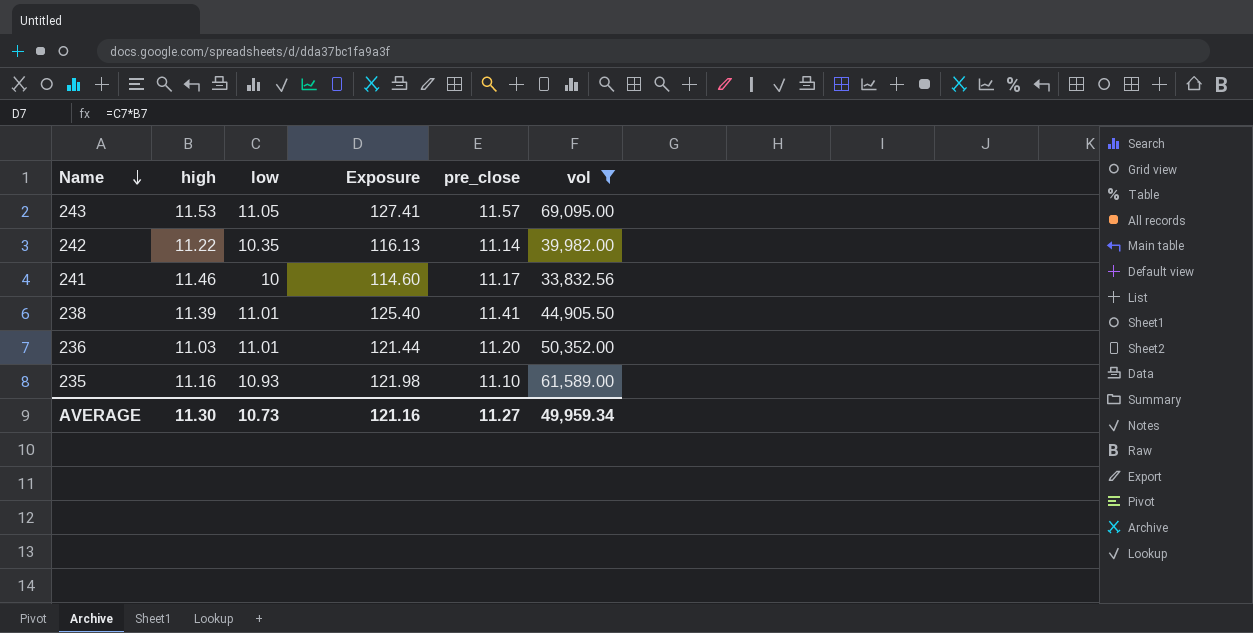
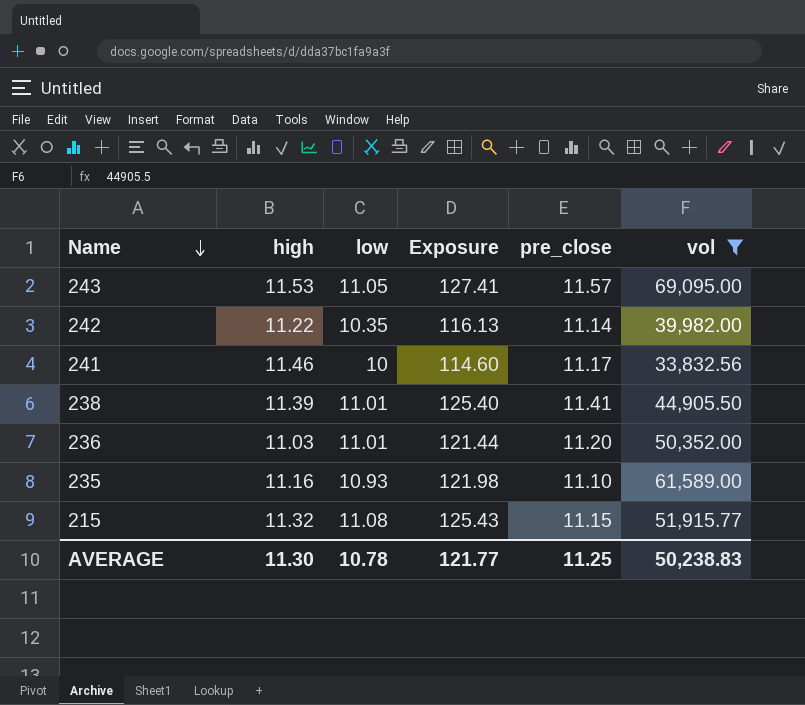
row 215: none -> 11.32 | 11.08 | 125.43 | 11.15 | 51,915.77
AVERAGE | low: 10.73 -> 10.78
AVERAGE | Exposure: 121.16 -> 121.77
AVERAGE | pre_close: 11.27 -> 11.25
AVERAGE | vol: 49,959.34 -> 50,238.83

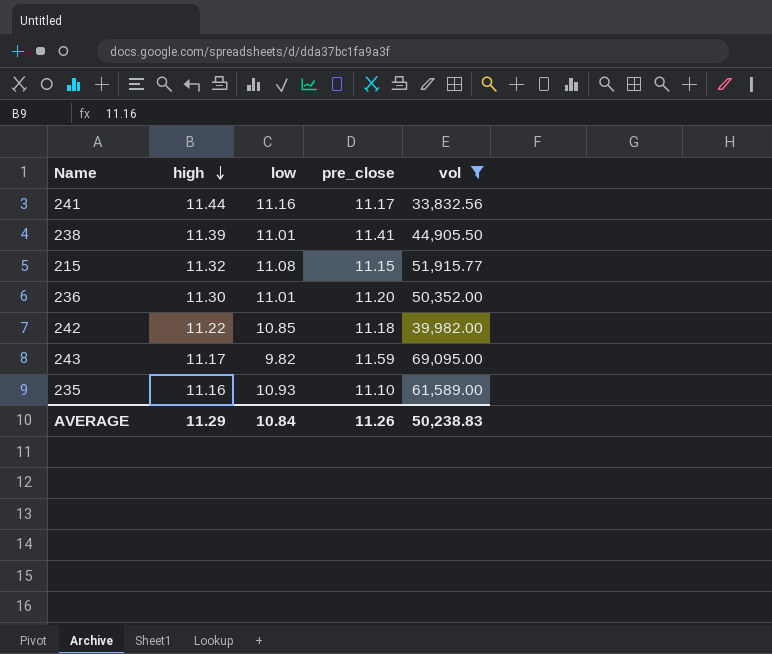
row order: Name descending -> high descending
column Exposure | formula: [high] * [low] -> none
241 | high: 11.46 -> 11.44
241 | low: 10 -> 11.16
236 | high: 11.03 -> 11.30
242 | low: 10.35 -> 10.85
242 | pre_close: 11.14 -> 11.18
243 | high: 11.53 -> 11.17
243 | low: 11.05 -> 9.82
243 | pre_close: 11.57 -> 11.59
AVERAGE | high: 11.30 -> 11.29
AVERAGE | low: 10.78 -> 10.84
AVERAGE | pre_close: 11.25 -> 11.26

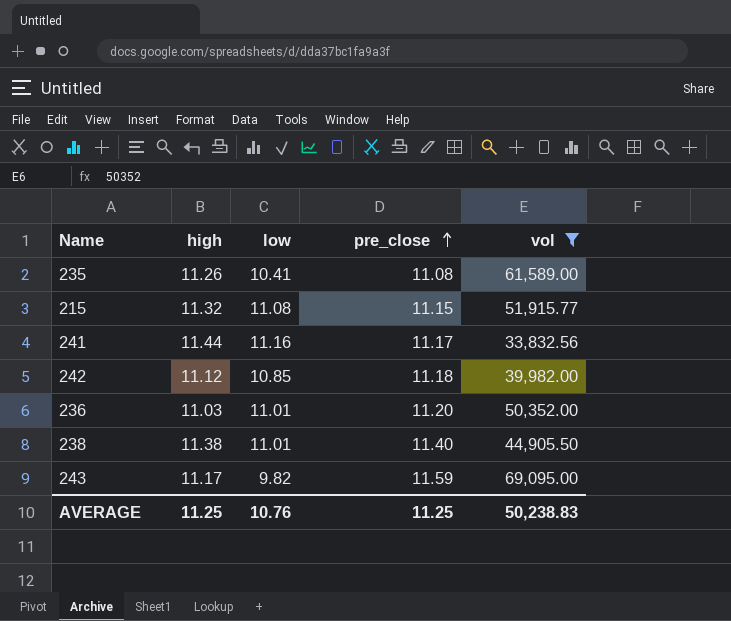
row order: high descending -> pre_close ascending
235 | high: 11.16 -> 11.26
235 | low: 10.93 -> 10.41
235 | pre_close: 11.10 -> 11.08
242 | high: 11.22 -> 11.12
236 | high: 11.30 -> 11.03
238 | high: 11.39 -> 11.38
238 | pre_close: 11.41 -> 11.40
AVERAGE | high: 11.29 -> 11.25
AVERAGE | low: 10.84 -> 10.76
AVERAGE | pre_close: 11.26 -> 11.25

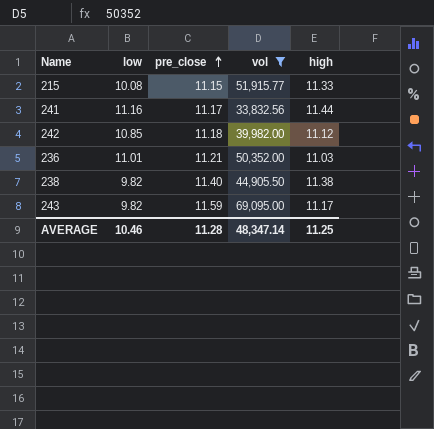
column high | position: 2 -> 5
row 235: 11.26 | 10.41 | 11.08 | 61,589.00 -> none
215 | low: 11.08 -> 10.08
215 | high: 11.32 -> 11.33
236 | pre_close: 11.20 -> 11.21
238 | low: 11.01 -> 9.82
AVERAGE | low: 10.76 -> 10.46
AVERAGE | pre_close: 11.25 -> 11.28
AVERAGE | vol: 50,238.83 -> 48,347.14

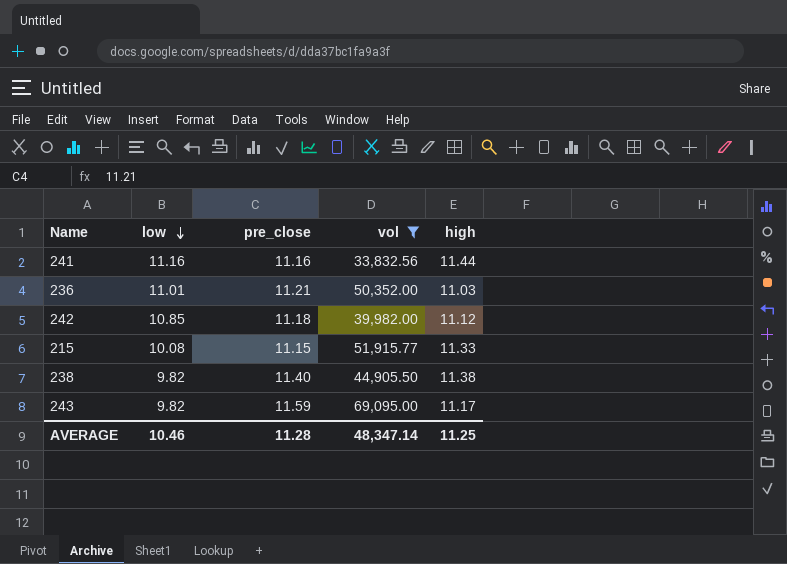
row order: pre_close ascending -> low descending
241 | pre_close: 11.17 -> 11.16

